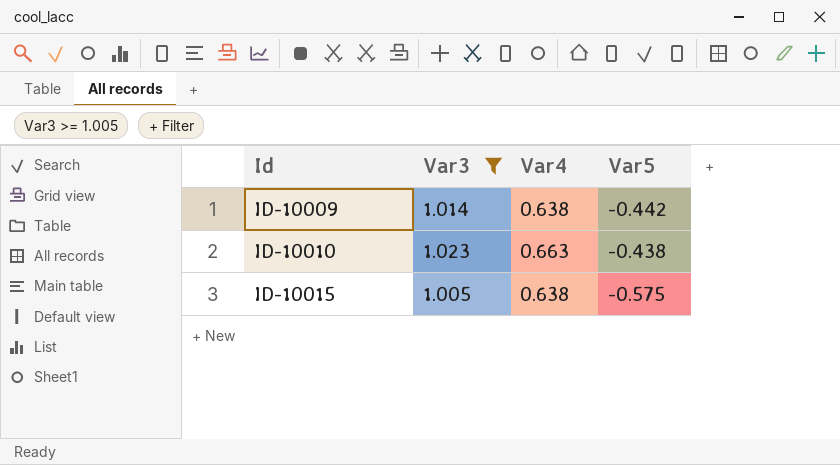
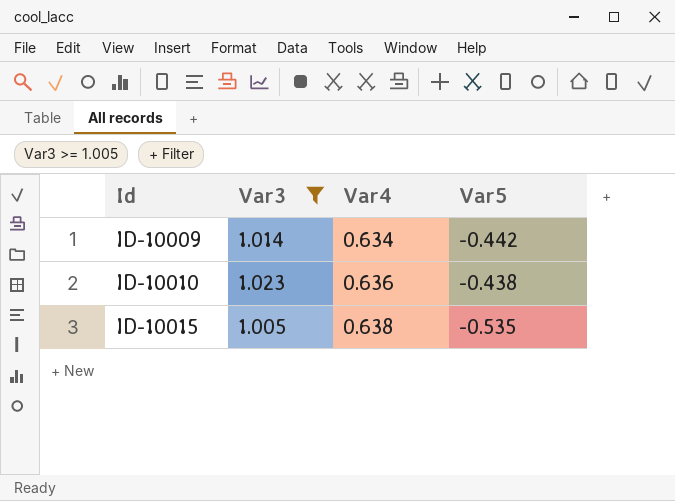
ID-10009 | Var4: 0.638 -> 0.634
ID-10010 | Var4: 0.663 -> 0.636
ID-10015 | Var5: -0.575 -> -0.535

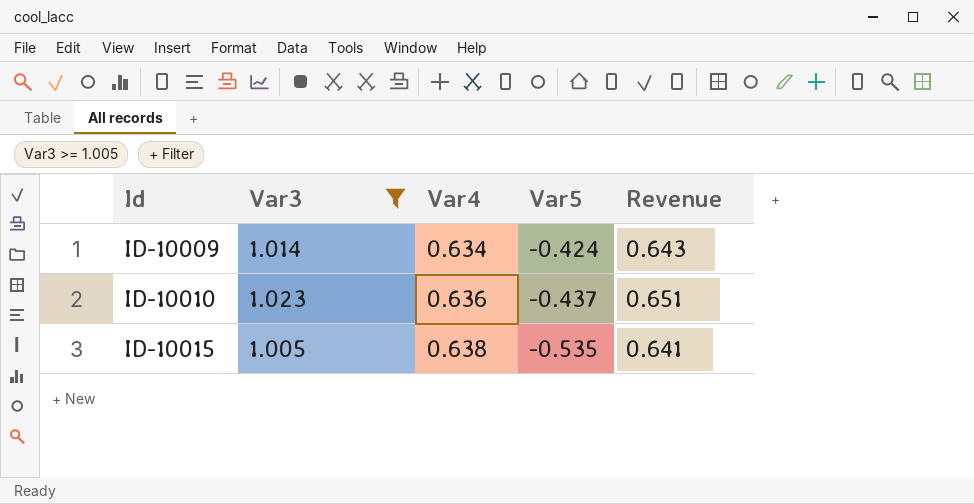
column Revenue | formula: none -> [Var3] * [Var4]
ID-10009 | Var5: -0.442 -> -0.424
ID-10010 | Var5: -0.438 -> -0.437

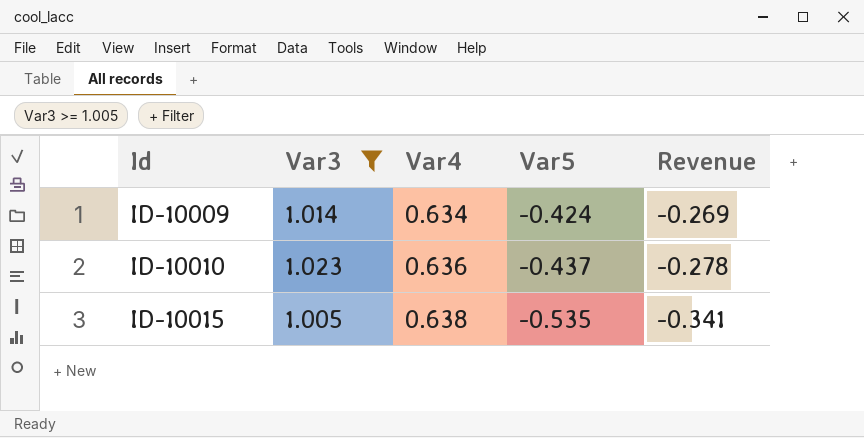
column Revenue | formula: [Var3] * [Var4] -> [Var4] * [Var5]

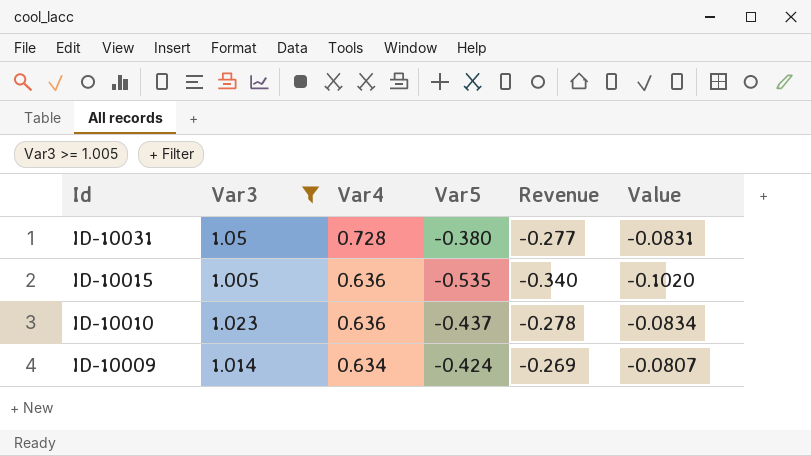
row order: Id ascending -> Id descending
column Value | formula: none -> [Revenue] * 0.3
row ID-10031: none -> 1.05 | 0.728 | -0.380 | -0.277 | -0.0831
ID-10015 | Var4: 0.638 -> 0.636
ID-10015 | Revenue: -0.341 -> -0.340

